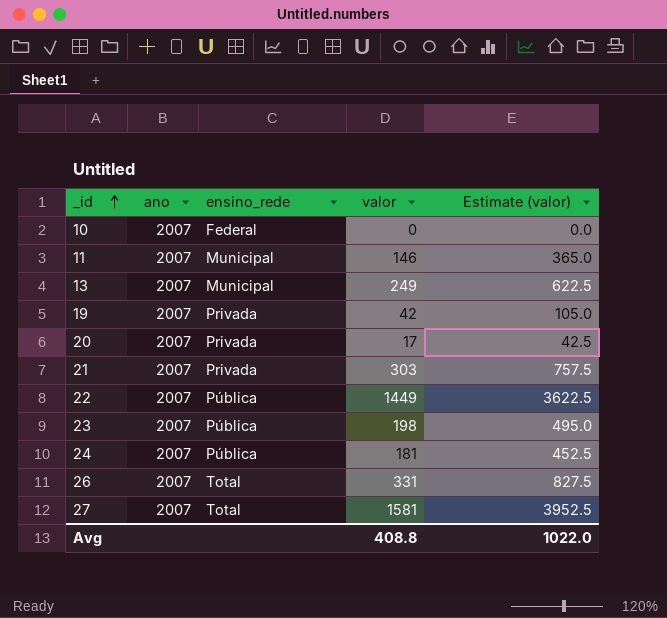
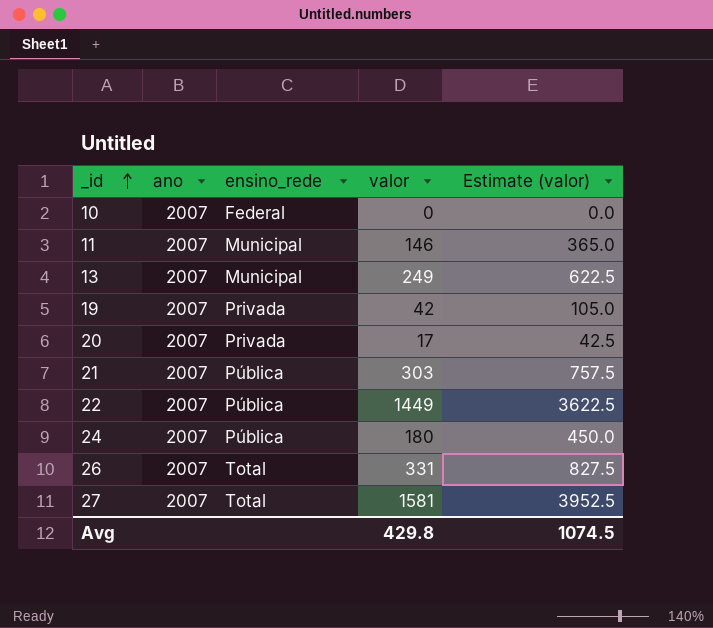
row 23: 2007 | Pública | 198 | 495.0 -> none
21 | ensino_rede: Privada -> Pública
24 | valor: 181 -> 180
24 | Estimate (valor): 452.5 -> 450.0
Avg | valor: 408.8 -> 429.8
Avg | Estimate (valor): 1022.0 -> 1074.5

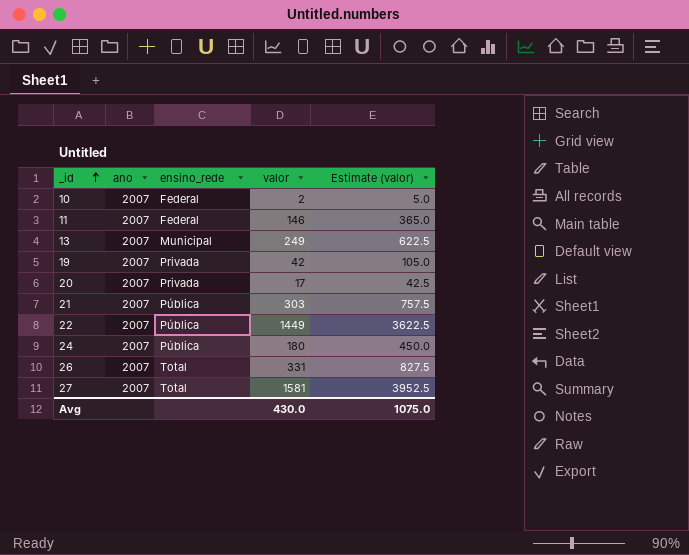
10 | valor: 0 -> 2
10 | Estimate (valor): 0.0 -> 5.0
11 | ensino_rede: Municipal -> Federal
Avg | valor: 429.8 -> 430.0
Avg | Estimate (valor): 1074.5 -> 1075.0

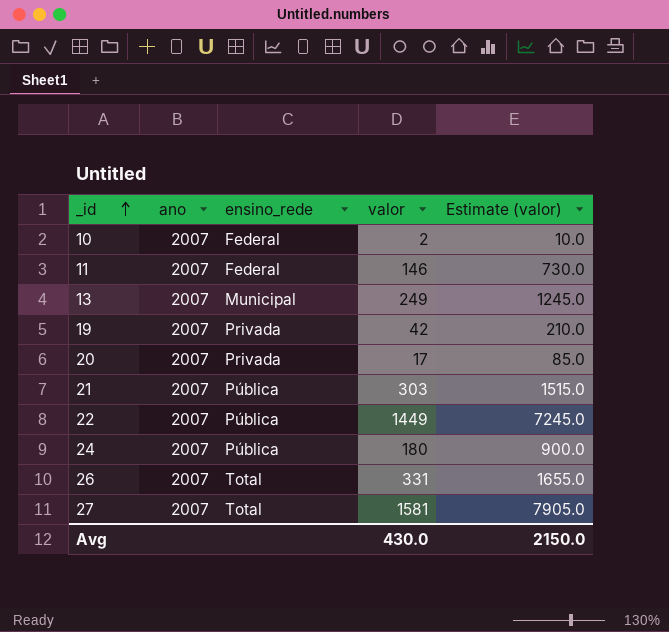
column Estimate (valor) | formula: [valor] * 2.5 -> [valor] * 5
Avg | Estimate (valor): 1075.0 -> 2150.0

